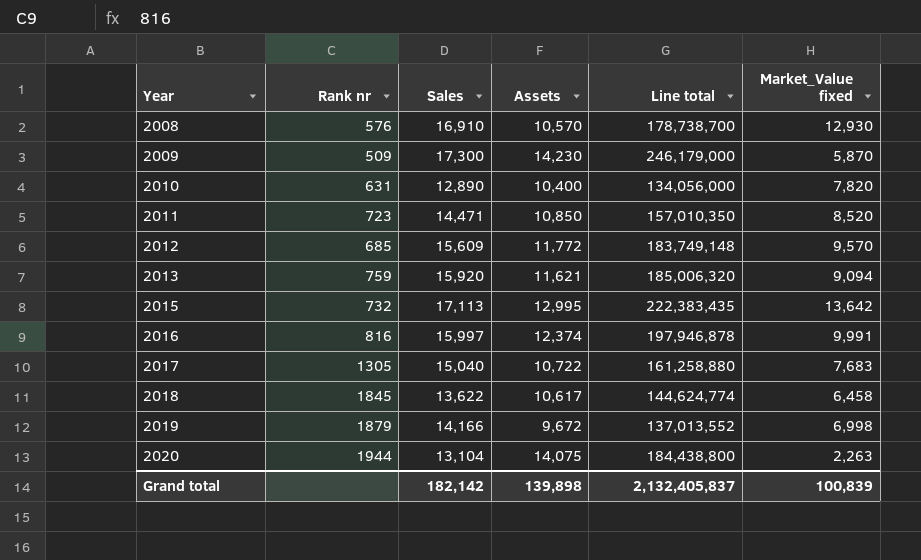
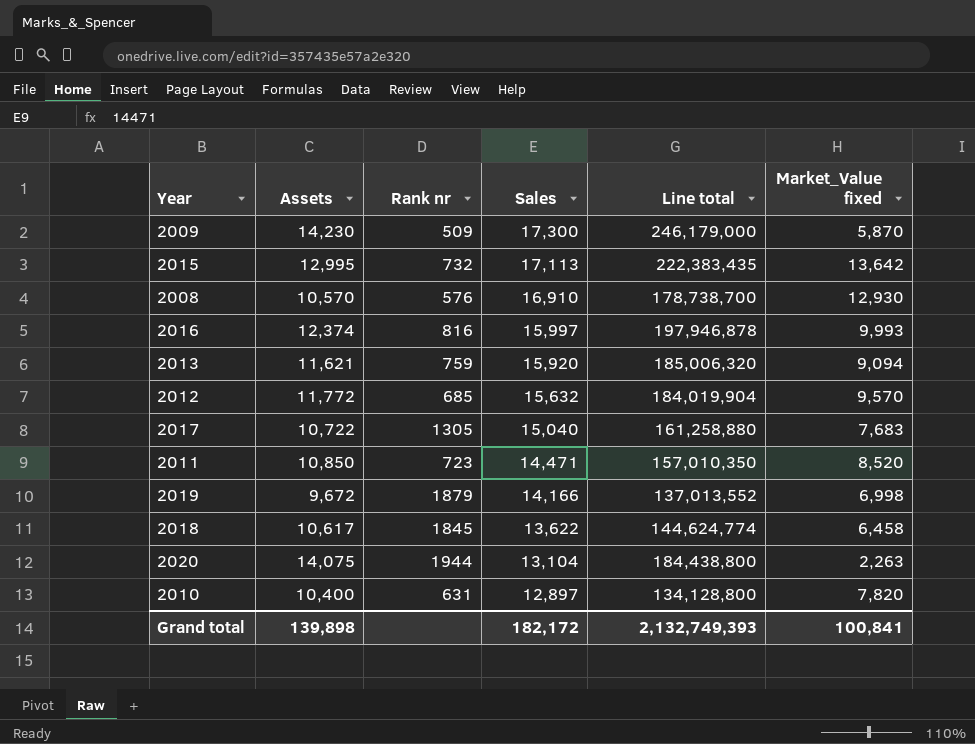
row order: Year ascending -> Sales descending
column Assets | position: 4 -> 2
2016 | Market_Value fixed: 9,991 -> 9,993
2012 | Sales: 15,609 -> 15,632
2012 | Line total: 183,749,148 -> 184,019,904
2010 | Sales: 12,890 -> 12,897
2010 | Line total: 134,056,000 -> 134,128,800
Grand total | Sales: 182,142 -> 182,172
Grand total | Line total: 2,132,405,837 -> 2,132,749,393
Grand total | Market_Value fixed: 100,839 -> 100,841

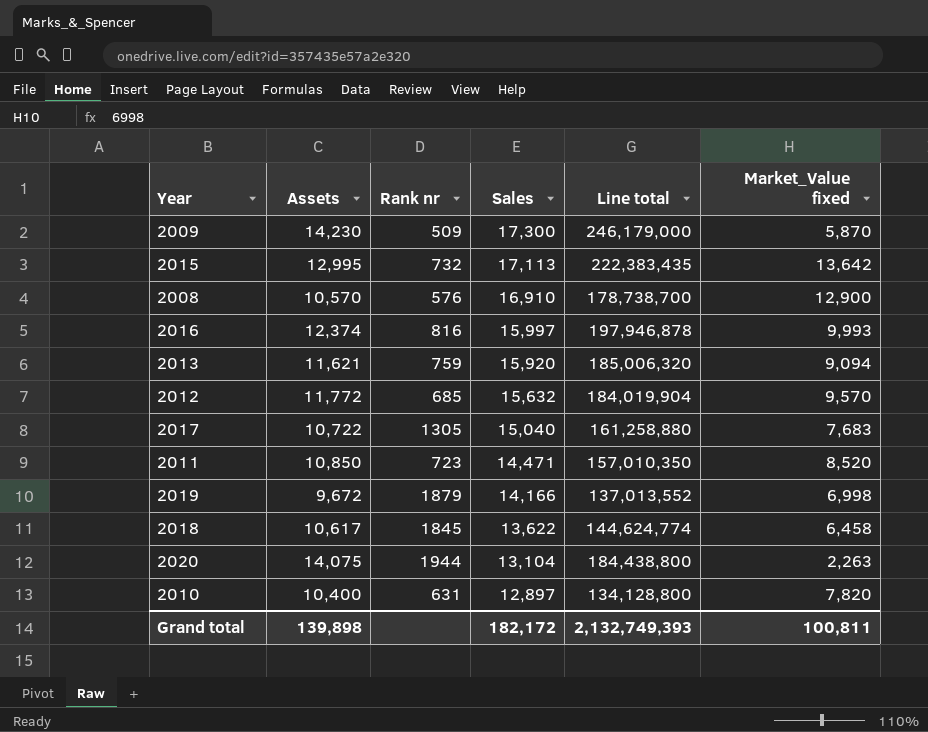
2008 | Market_Value fixed: 12,930 -> 12,900
Grand total | Market_Value fixed: 100,841 -> 100,811

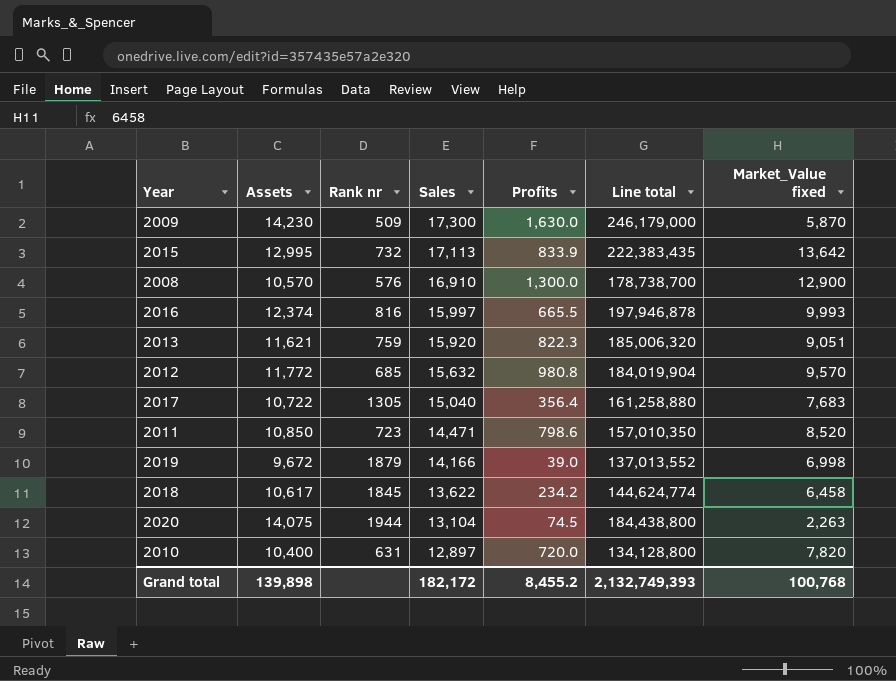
column Profits | position: none -> 5
2013 | Market_Value fixed: 9,094 -> 9,051
Grand total | Market_Value fixed: 100,811 -> 100,768

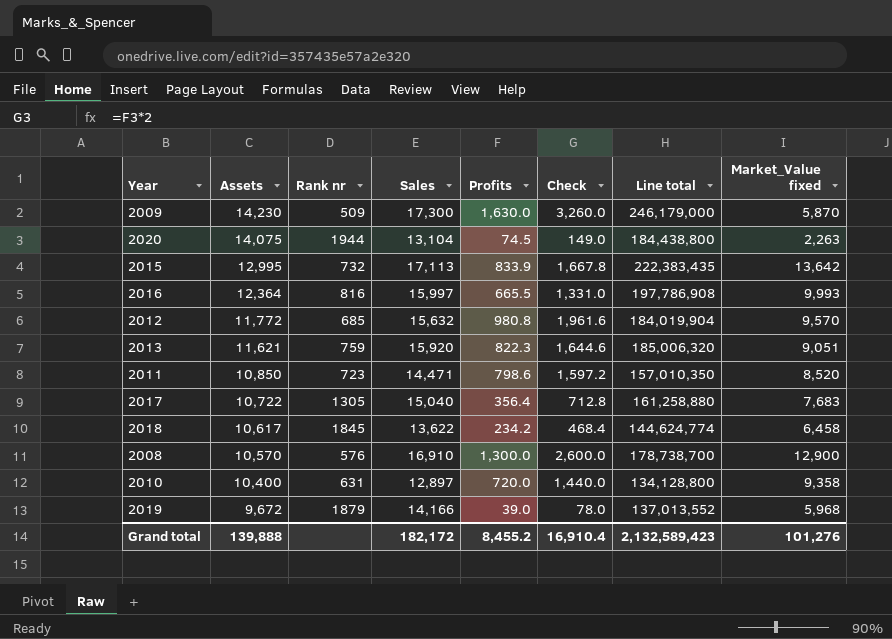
row order: Sales descending -> Assets descending
column Check | formula: none -> [Profits] * 2
2016 | Assets: 12,374 -> 12,364
2016 | Line total: 197,946,878 -> 197,786,908
2010 | Market_Value fixed: 7,820 -> 9,358
2019 | Market_Value fixed: 6,998 -> 5,968
Grand total | Assets: 139,898 -> 139,888
Grand total | Line total: 2,132,749,393 -> 2,132,589,423
Grand total | Market_Value fixed: 100,768 -> 101,276

